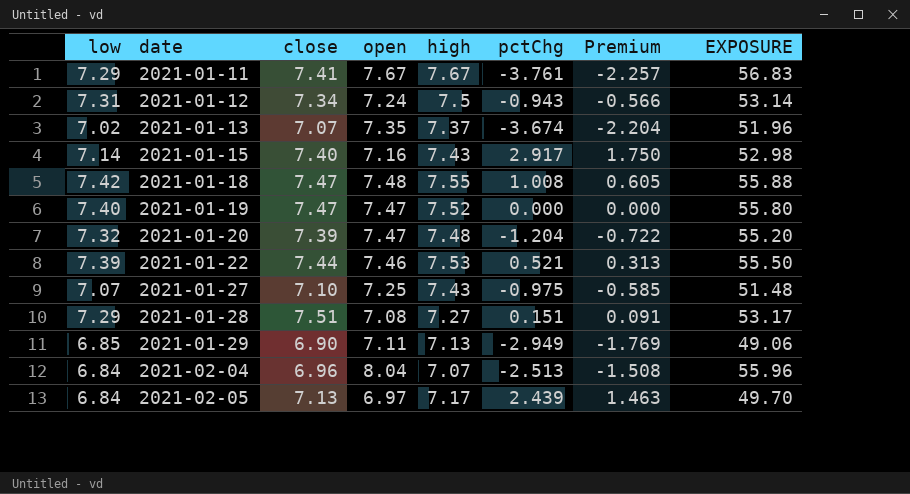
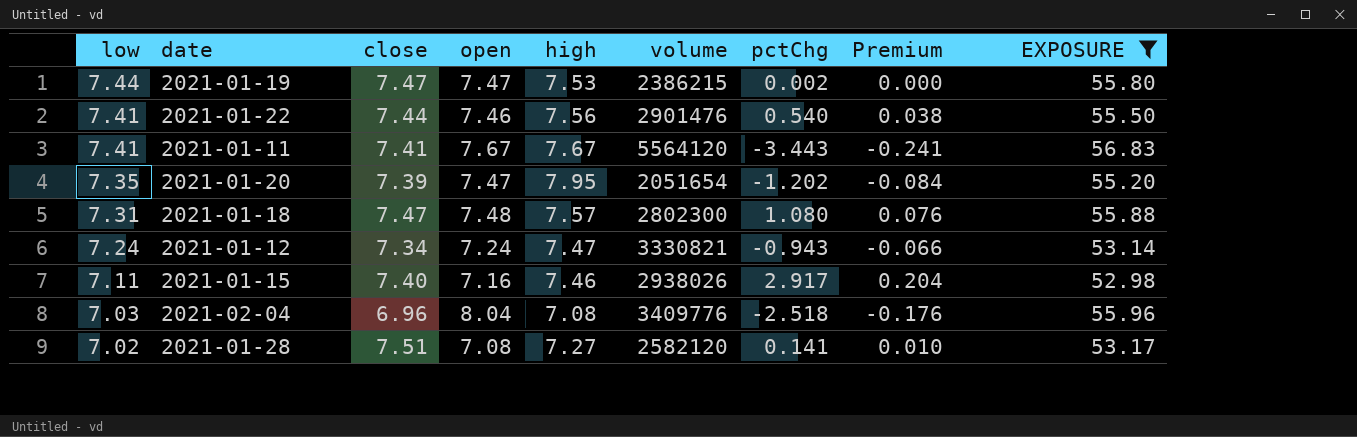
filter: none -> EXPOSURE >= 52.98
row order: date ascending -> low descending
column volume | position: none -> 6
column Premium | formula: [pctChg] * 0.6 -> [pctChg] * 0.07
2021-01-19 | low: 7.40 -> 7.44
2021-01-19 | high: 7.52 -> 7.53
2021-01-19 | pctChg: 0.000 -> 0.002
2021-01-22 | low: 7.39 -> 7.41
2021-01-22 | high: 7.53 -> 7.56
2021-01-22 | pctChg: 0.521 -> 0.540
2021-01-11 | low: 7.29 -> 7.41
2021-01-11 | pctChg: -3.761 -> -3.443
2021-01-20 | low: 7.32 -> 7.35
2021-01-20 | high: 7.48 -> 7.95
2021-01-20 | pctChg: -1.204 -> -1.202
2021-01-18 | low: 7.42 -> 7.31
2021-01-18 | high: 7.55 -> 7.57
2021-01-18 | pctChg: 1.008 -> 1.080
2021-01-12 | low: 7.31 -> 7.24
2021-01-12 | high: 7.5 -> 7.47
2021-01-15 | low: 7.14 -> 7.11
2021-01-15 | high: 7.43 -> 7.46
2021-02-04 | low: 6.84 -> 7.03
2021-02-04 | high: 7.07 -> 7.08
2021-02-04 | pctChg: -2.513 -> -2.518
2021-01-28 | low: 7.29 -> 7.02
2021-01-28 | pctChg: 0.151 -> 0.141

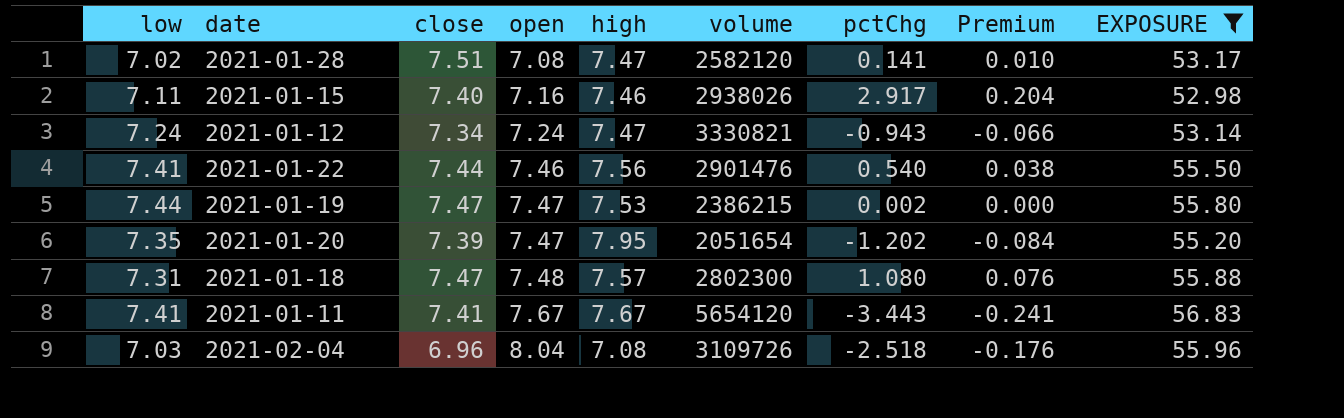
row order: low descending -> open ascending
2021-01-28 | high: 7.27 -> 7.47
2021-01-11 | volume: 5564120 -> 5654120
2021-02-04 | volume: 3409776 -> 3109726

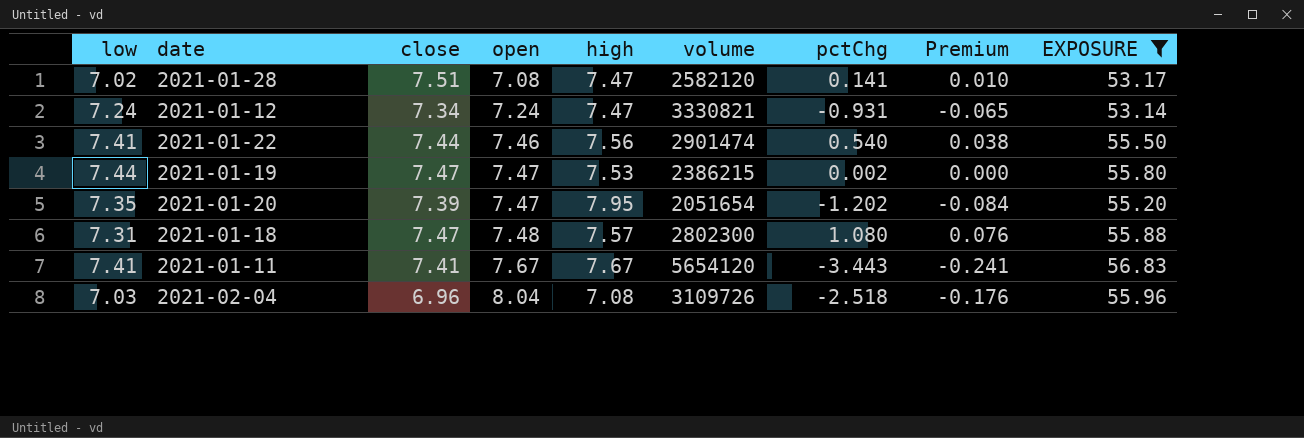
row 2021-01-15: 7.11 | 7.40 | 7.16 | 7.46 | 2938026 | 2.917 | 0.204 | 52.98 -> none
2021-01-12 | pctChg: -0.943 -> -0.931
2021-01-12 | Premium: -0.066 -> -0.065
2021-01-22 | volume: 2901476 -> 2901474

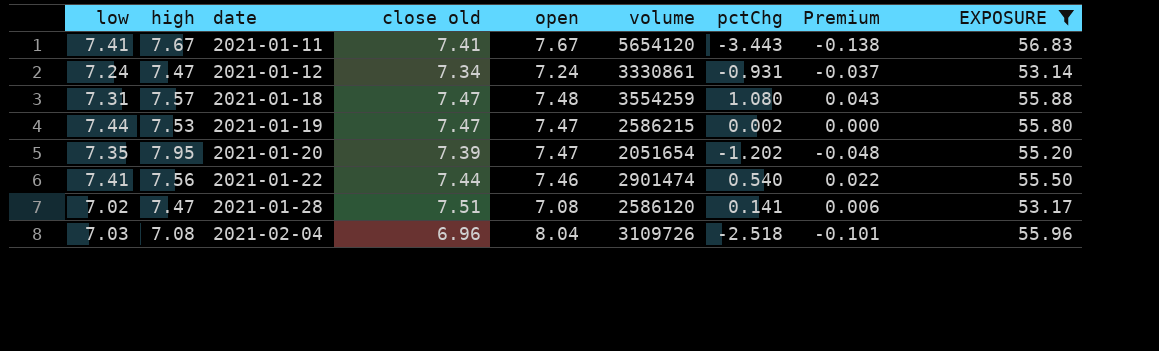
row order: open ascending -> date ascending
column high | position: 5 -> 2
column name: close -> close old
column Premium | formula: [pctChg] * 0.07 -> [pctChg] * 0.04
2021-01-12 | volume: 3330821 -> 3330861
2021-01-18 | volume: 2802300 -> 3554259
2021-01-19 | volume: 2386215 -> 2586215
2021-01-28 | volume: 2582120 -> 2586120

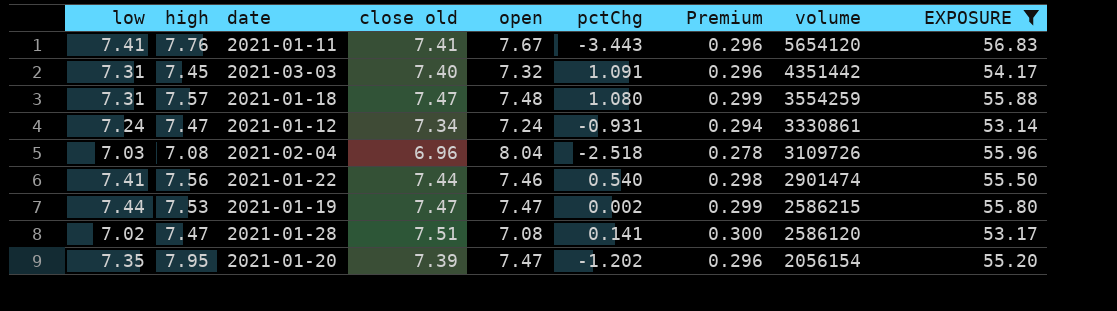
row order: date ascending -> volume descending
column Premium | formula: [pctChg] * 0.04 -> [close old] * 0.04
column volume | position: 6 -> 8
2021-01-11 | high: 7.67 -> 7.76
row 2021-03-03: none -> 7.31 | 7.45 | 7.40 | 7.32 | 1.091 | 0.296 | 4351442 | 54.17
2021-01-20 | volume: 2051654 -> 2056154

